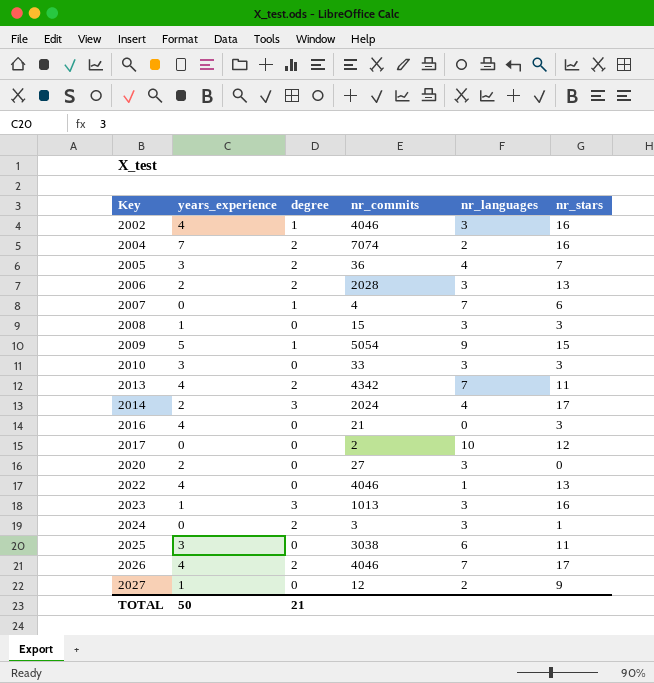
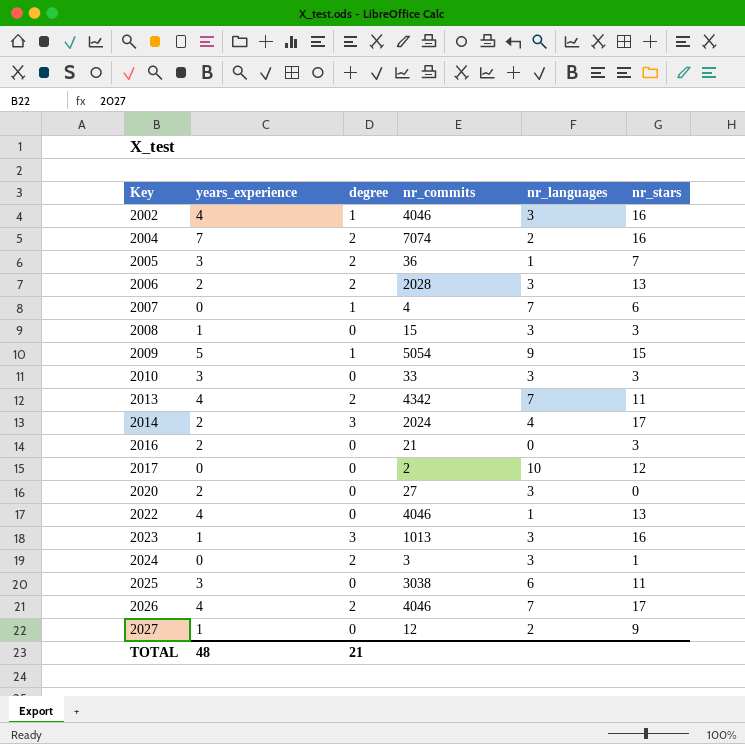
2005 | nr_languages: 4 -> 1
2016 | years_experience: 4 -> 2
TOTAL | years_experience: 50 -> 48

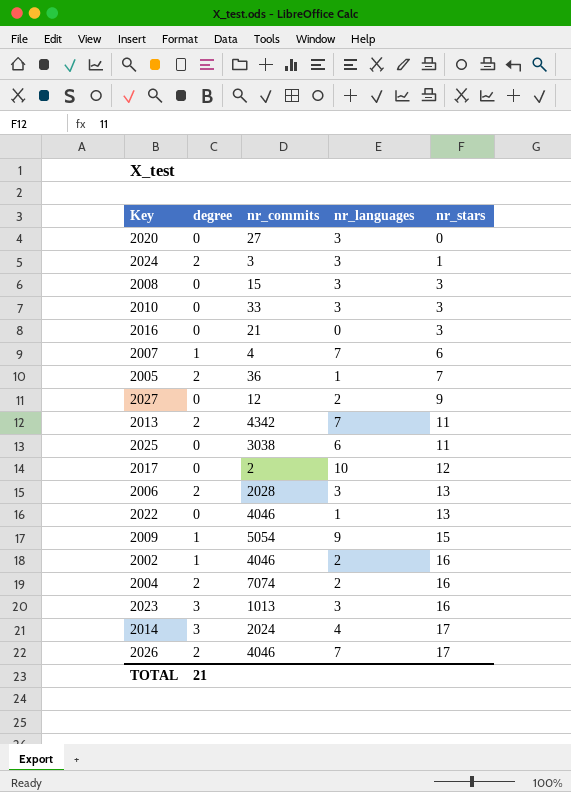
row order: Key ascending -> nr_stars ascending
column years_experience | position: 2 -> none
2002 | nr_languages: 3 -> 2

